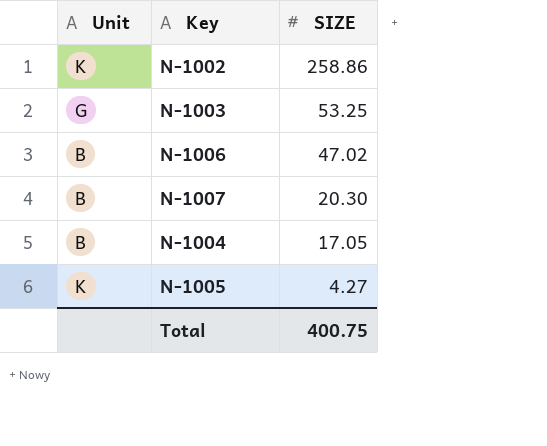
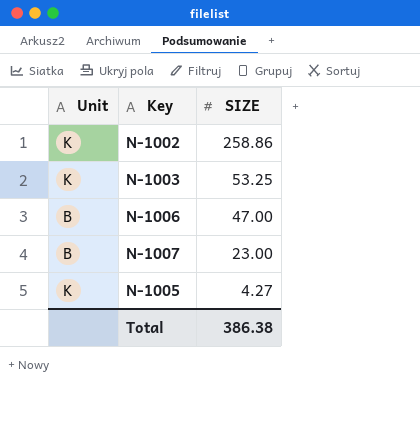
row N-1004: B | 17.05 -> none
N-1003 | Unit: G -> K
N-1006 | SIZE: 47.02 -> 47.00
N-1007 | SIZE: 20.30 -> 23.00
Total | SIZE: 400.75 -> 386.38

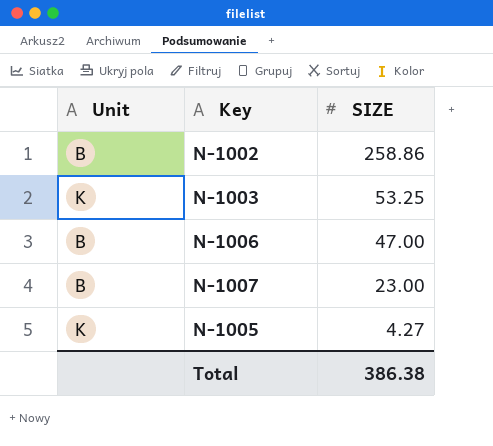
N-1002 | Unit: K -> B

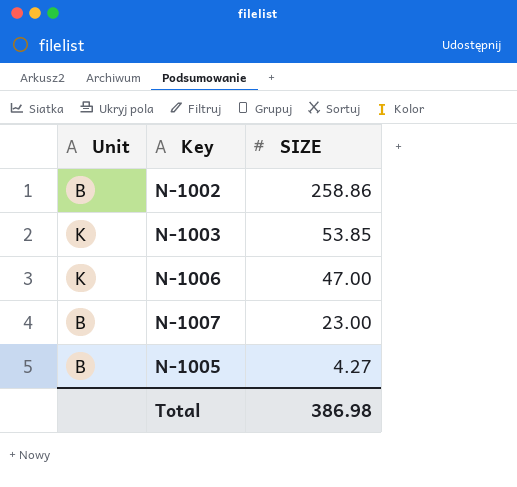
N-1003 | SIZE: 53.25 -> 53.85
N-1006 | Unit: B -> K
N-1005 | Unit: K -> B
Total | SIZE: 386.38 -> 386.98

